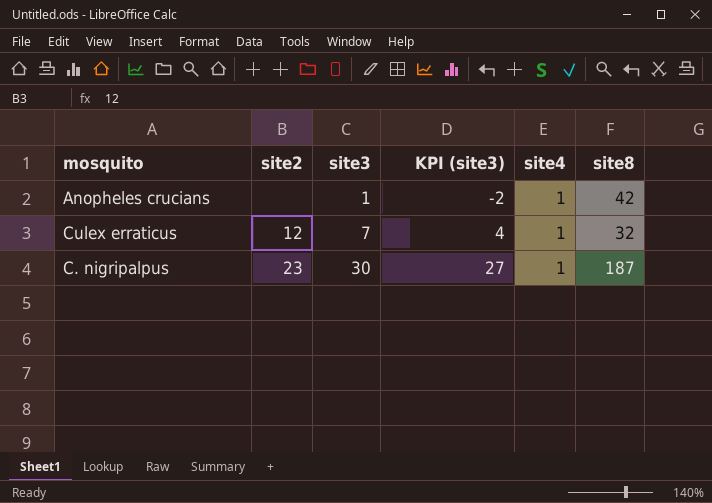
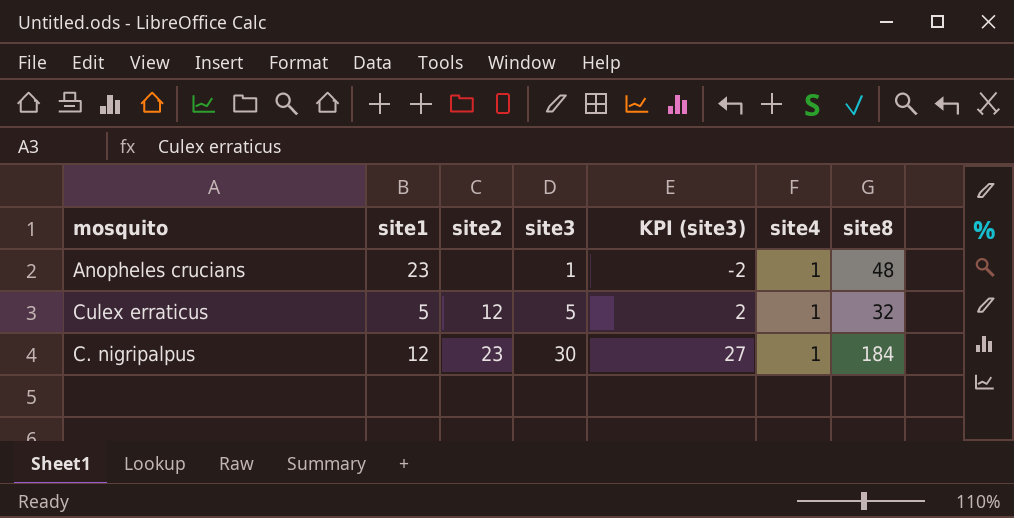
column site1 | position: none -> 2
Anopheles crucians | site8: 42 -> 48
Culex erraticus | site3: 7 -> 5
Culex erraticus | KPI (site3): 4 -> 2
C. nigripalpus | site8: 187 -> 184

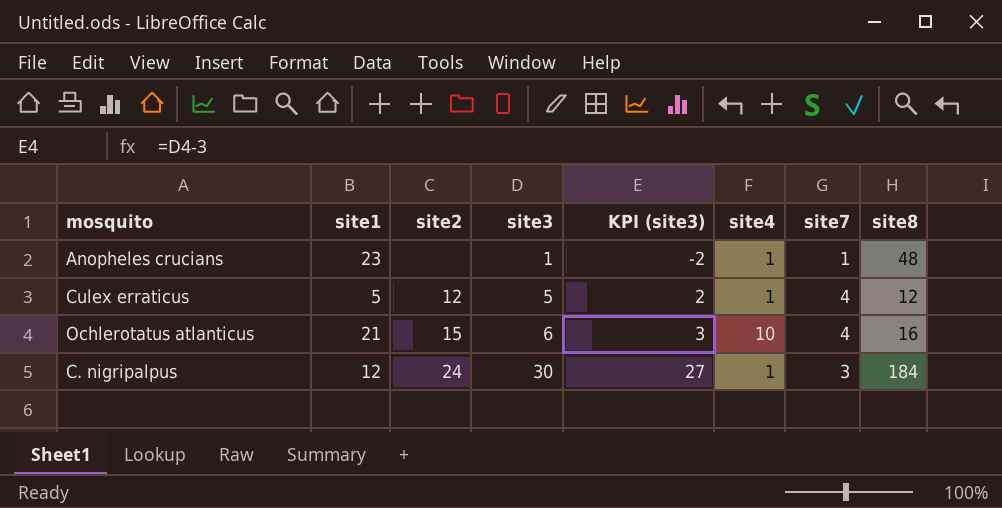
column site7 | position: none -> 7
Culex erraticus | site8: 32 -> 12
row Ochlerotatus atlanticus: none -> 21 | 15 | 6 | 3 | 10 | 4 | 16
C. nigripalpus | site2: 23 -> 24

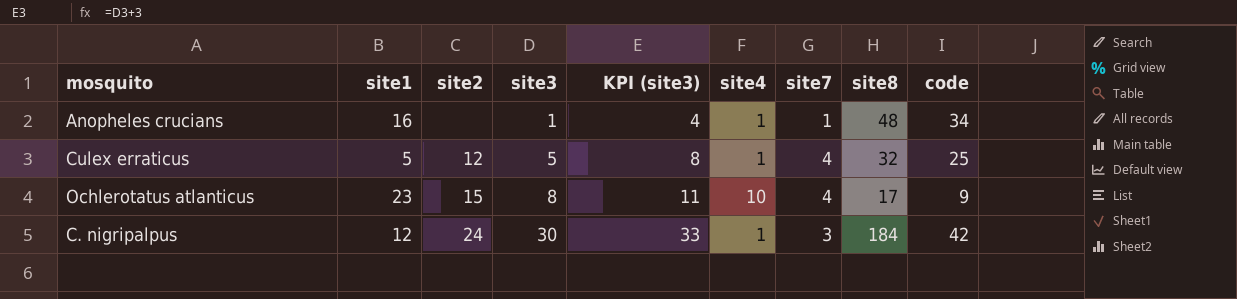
column KPI (site3) | formula: [site3] - 3 -> [site3] + 3
column code | position: none -> 9
Anopheles crucians | site1: 23 -> 16
Culex erraticus | site8: 12 -> 32
Ochlerotatus atlanticus | site1: 21 -> 23
Ochlerotatus atlanticus | site3: 6 -> 8
Ochlerotatus atlanticus | site8: 16 -> 17

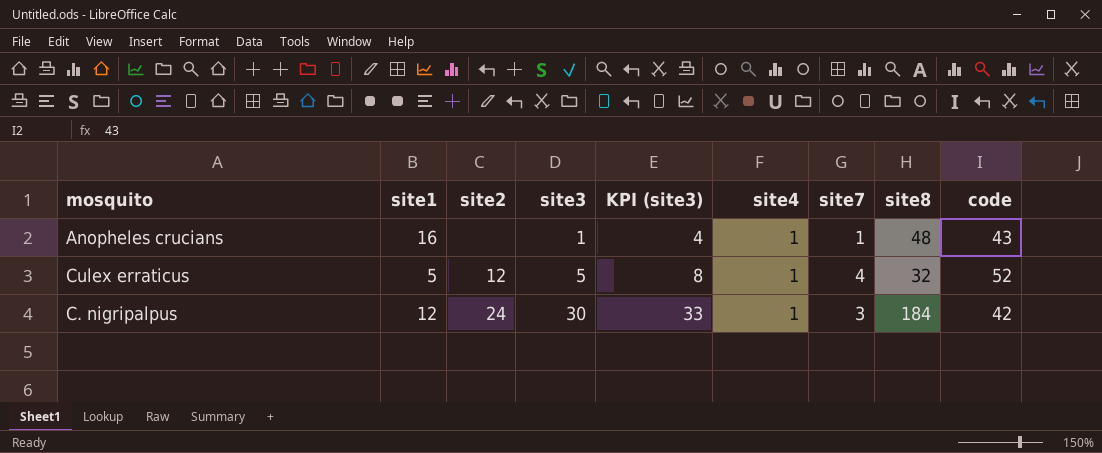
row Ochlerotatus atlanticus: 23 | 15 | 8 | 11 | 10 | 4 | 17 | 9 -> none
Anopheles crucians | code: 34 -> 43
Culex erraticus | code: 25 -> 52

